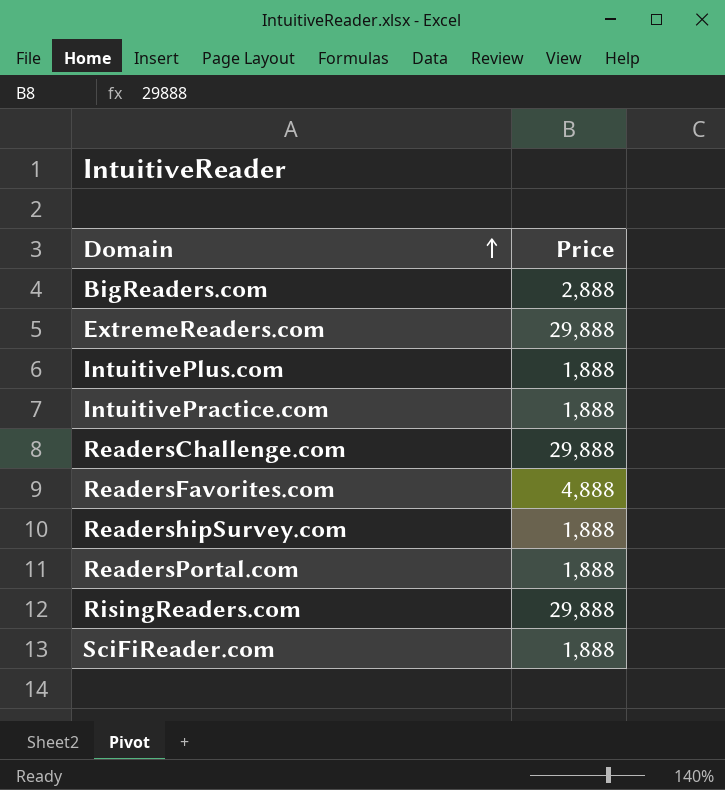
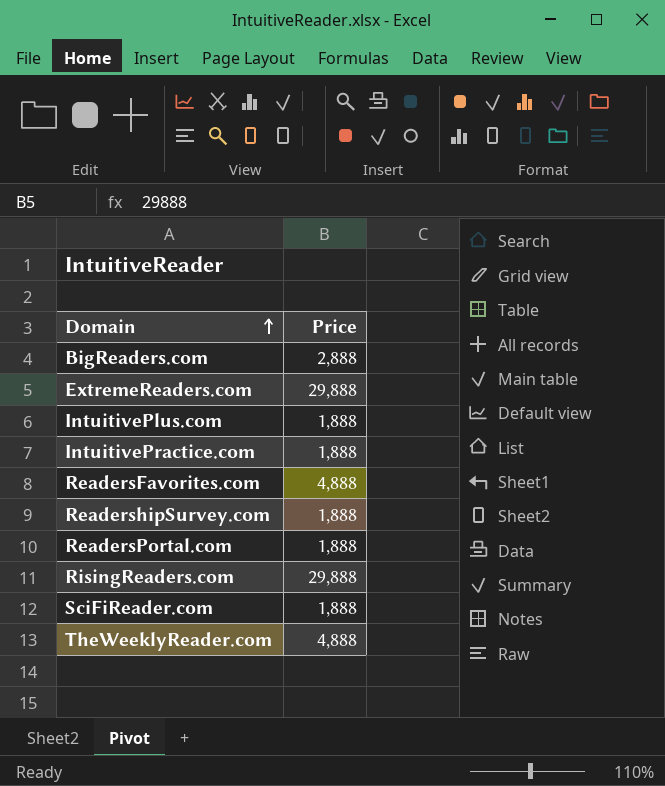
row ReadersChallenge.com: 29,888 -> none
row TheWeeklyReader.com: none -> 4,888

